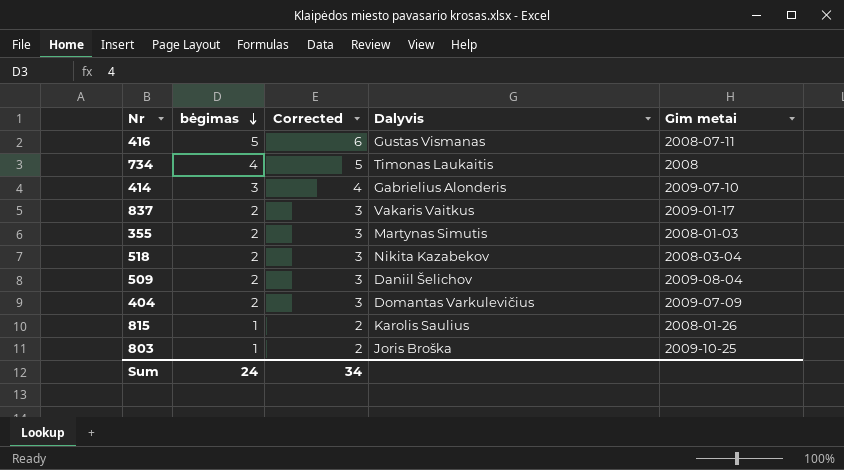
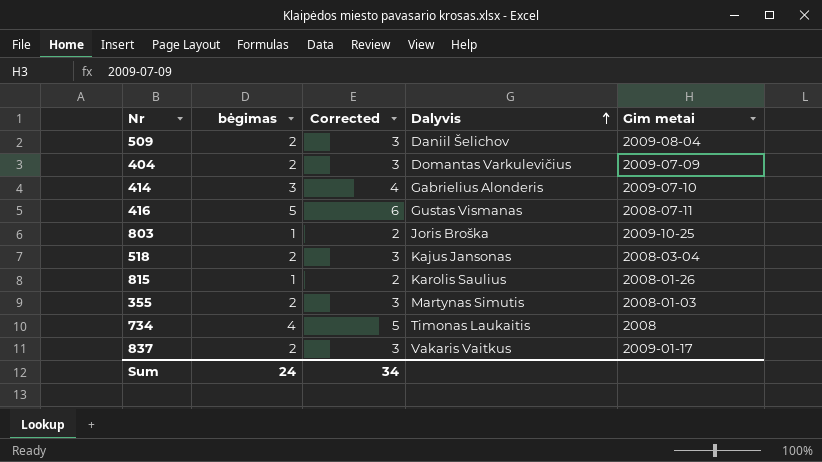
row order: bėgimas descending -> Dalyvis ascending
518 | Dalyvis: Nikita Kazabekov -> Kajus Jansonas

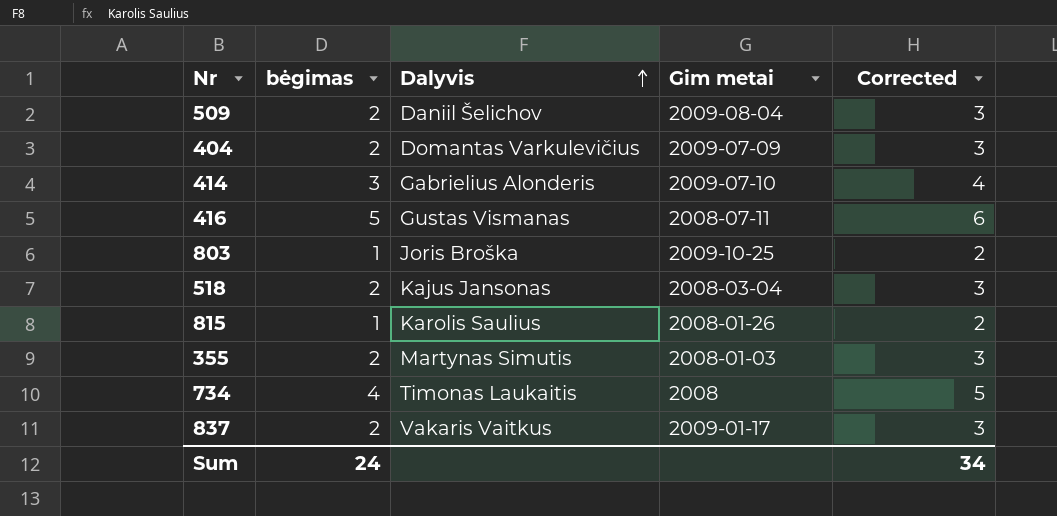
column Corrected | position: 3 -> 5

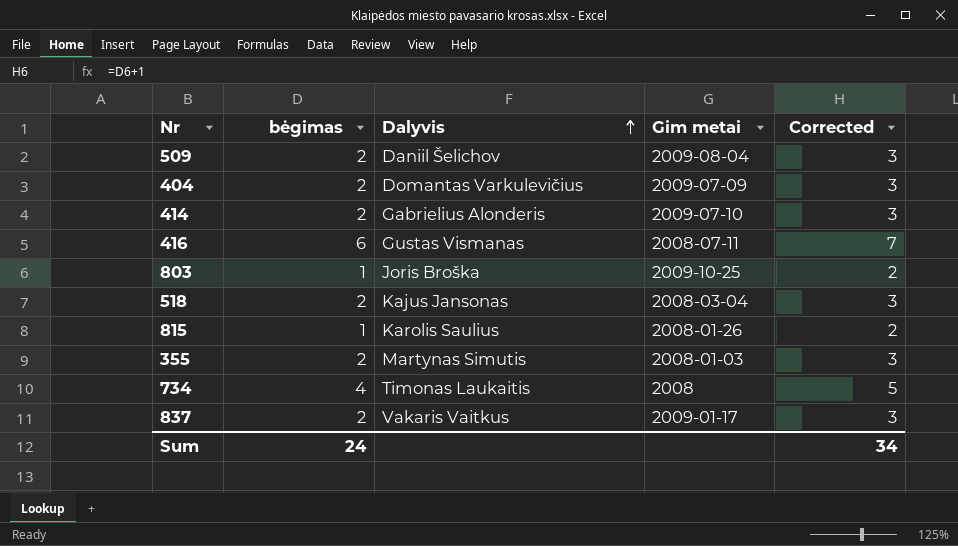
414 | bėgimas: 3 -> 2
414 | Corrected: 4 -> 3
416 | bėgimas: 5 -> 6
416 | Corrected: 6 -> 7

